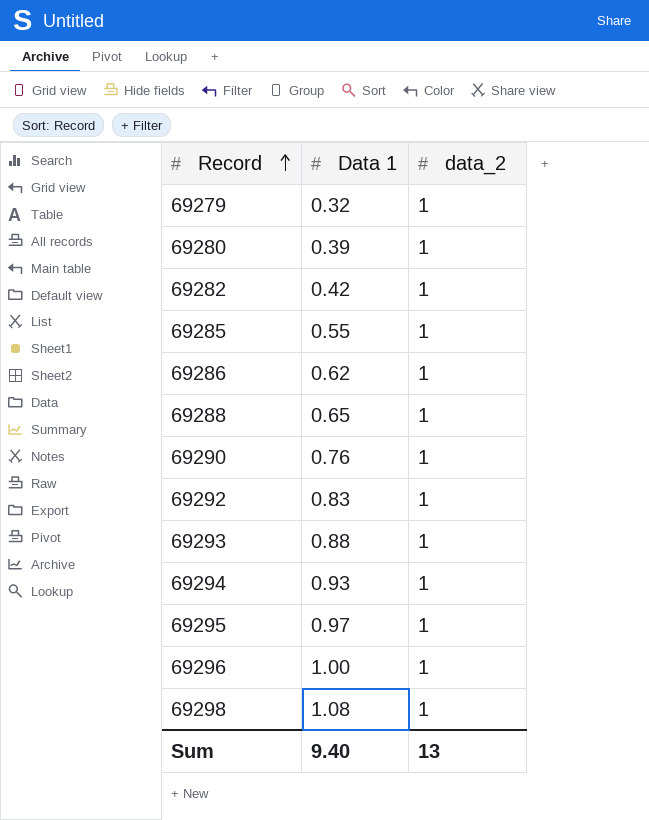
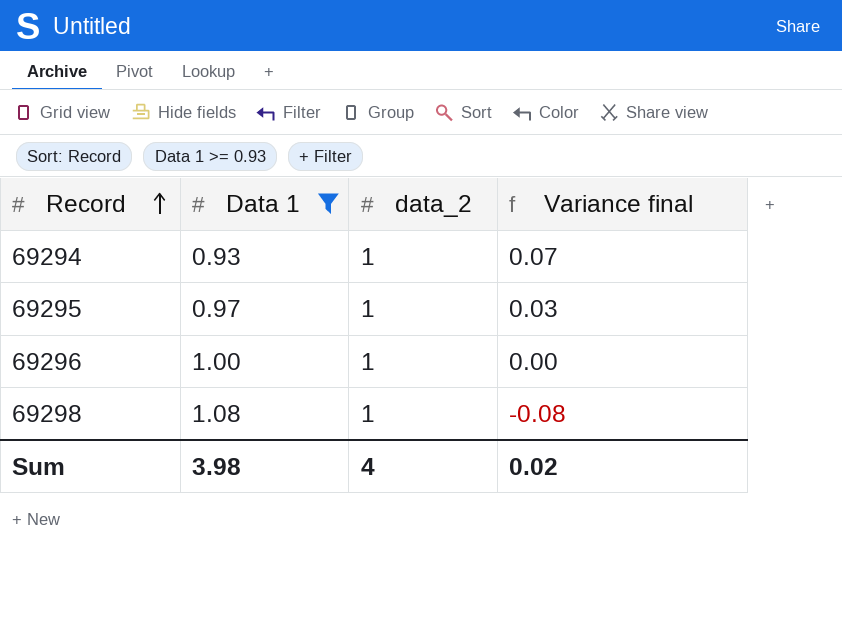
filter: none -> Data 1 >= 0.93
column Variance final | formula: none -> [data_2] - [Data 1]
Sum | Data 1: 9.40 -> 3.98
Sum | data_2: 13 -> 4

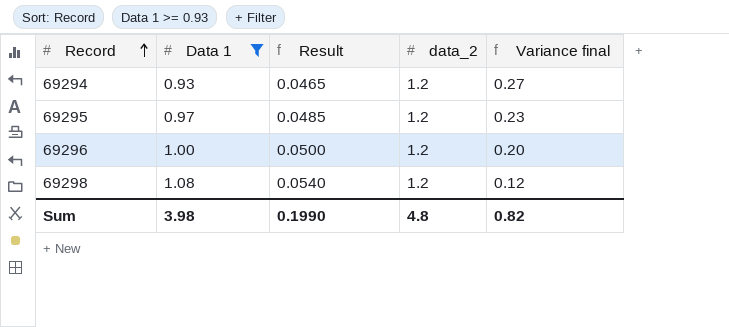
column Result | formula: none -> [Data 1] * 0.05
69294 | data_2: 1 -> 1.2
69294 | Variance final: 0.07 -> 0.27
69295 | data_2: 1 -> 1.2
69295 | Variance final: 0.03 -> 0.23
69296 | data_2: 1 -> 1.2
69296 | Variance final: 0.00 -> 0.20
69298 | data_2: 1 -> 1.2
69298 | Variance final: -0.08 -> 0.12
Sum | data_2: 4 -> 4.8
Sum | Variance final: 0.02 -> 0.82

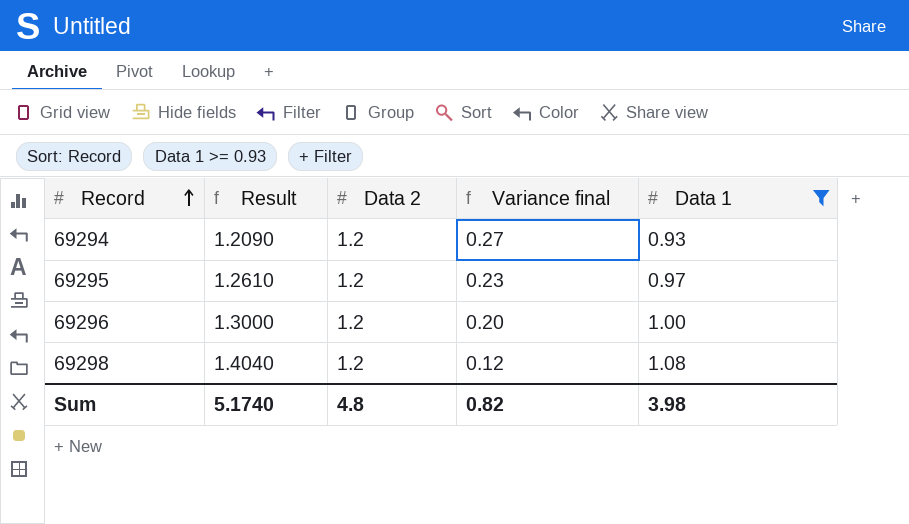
column Result | formula: [Data 1] * 0.05 -> [Data 1] * 1.3
column name: data_2 -> Data 2
column Data 1 | position: 2 -> 5
Sum | Result: 0.1990 -> 5.1740

